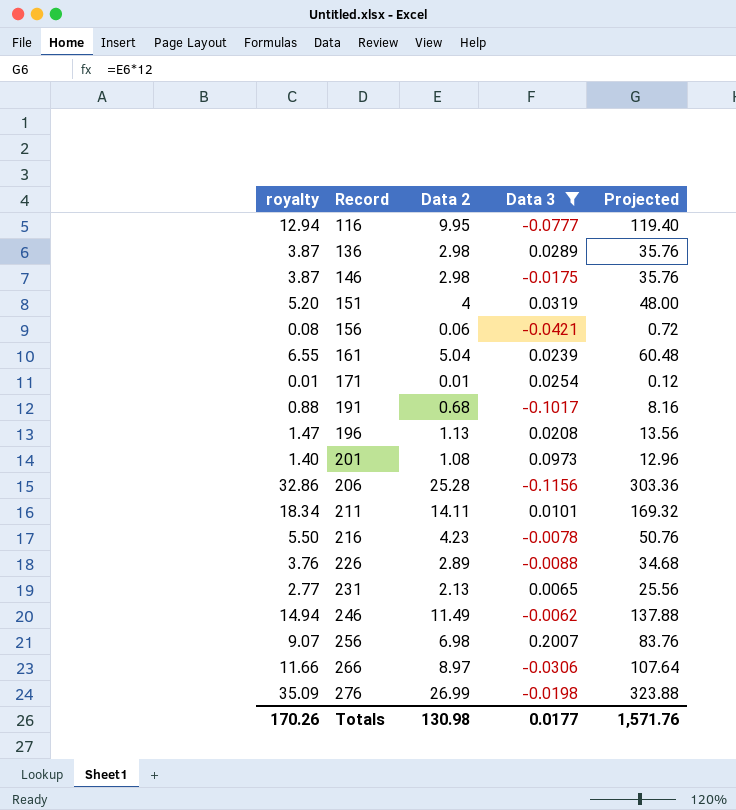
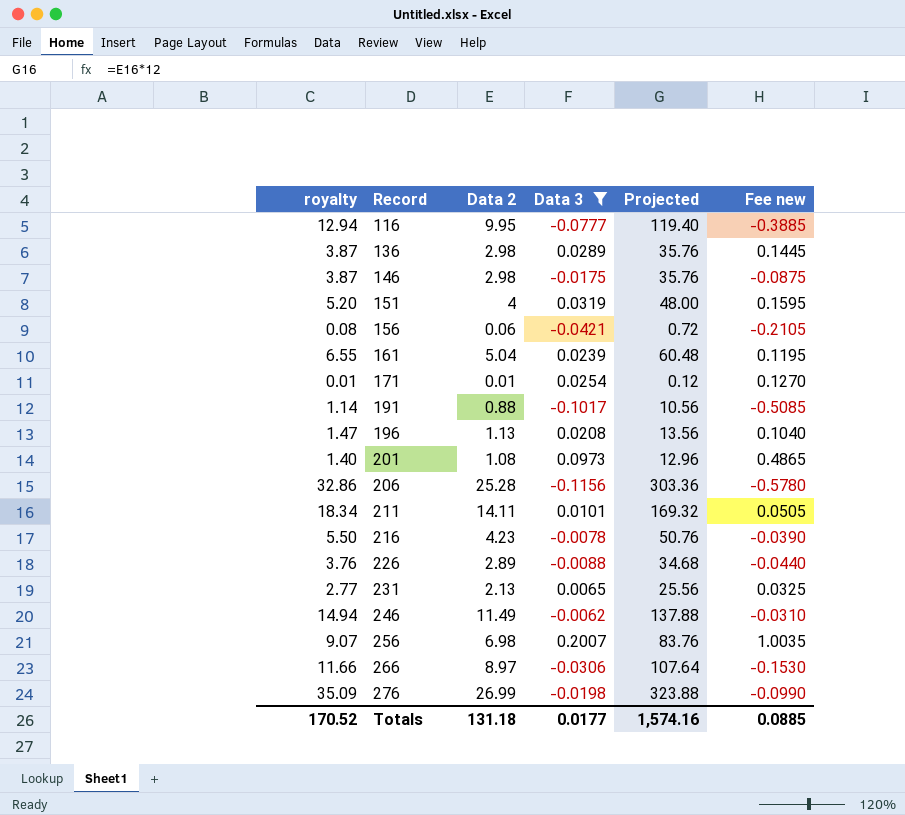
column Fee new | formula: none -> [Data 3] * 5
191 | royalty: 0.88 -> 1.14
191 | Data 2: 0.68 -> 0.88
191 | Projected: 8.16 -> 10.56
Totals | royalty: 170.26 -> 170.52
Totals | Data 2: 130.98 -> 131.18
Totals | Projected: 1,571.76 -> 1,574.16

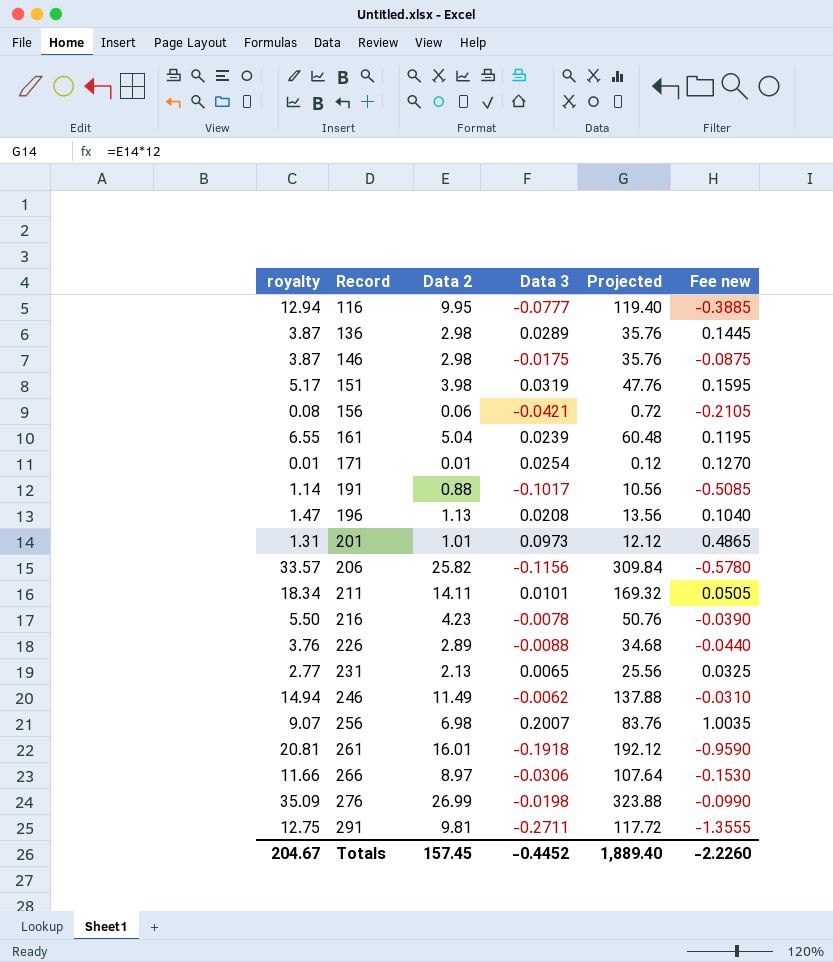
filter: Data 3 >= -0.1156 -> none
151 | royalty: 5.20 -> 5.17
151 | Data 2: 4 -> 3.98
151 | Projected: 48.00 -> 47.76
201 | royalty: 1.40 -> 1.31
201 | Data 2: 1.08 -> 1.01
201 | Projected: 12.96 -> 12.12
206 | royalty: 32.86 -> 33.57
206 | Data 2: 25.28 -> 25.82
206 | Projected: 303.36 -> 309.84
Totals | royalty: 170.52 -> 204.67
Totals | Data 2: 131.18 -> 157.45
Totals | Data 3: 0.0177 -> -0.4452
Totals | Projected: 1,574.16 -> 1,889.40
Totals | Fee new: 0.0885 -> -2.2260

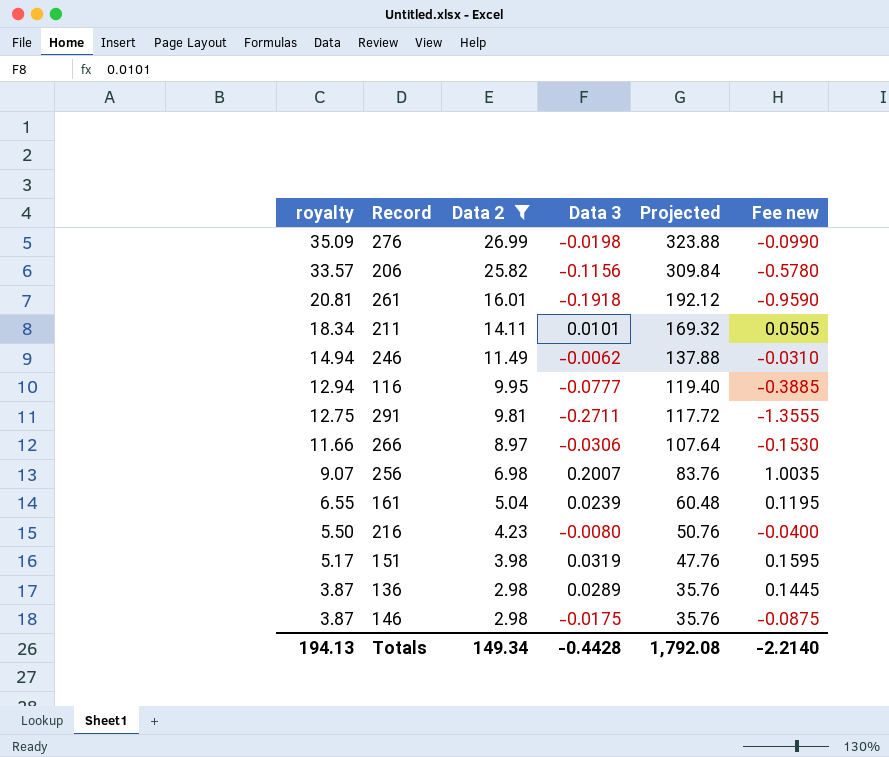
filter: none -> Data 2 >= 2.98
row order: Record ascending -> royalty descending
216 | Data 3: -0.0078 -> -0.0080
216 | Fee new: -0.0390 -> -0.0400
Totals | royalty: 204.67 -> 194.13
Totals | Data 2: 157.45 -> 149.34
Totals | Data 3: -0.4452 -> -0.4428
Totals | Projected: 1,889.40 -> 1,792.08
Totals | Fee new: -2.2260 -> -2.2140

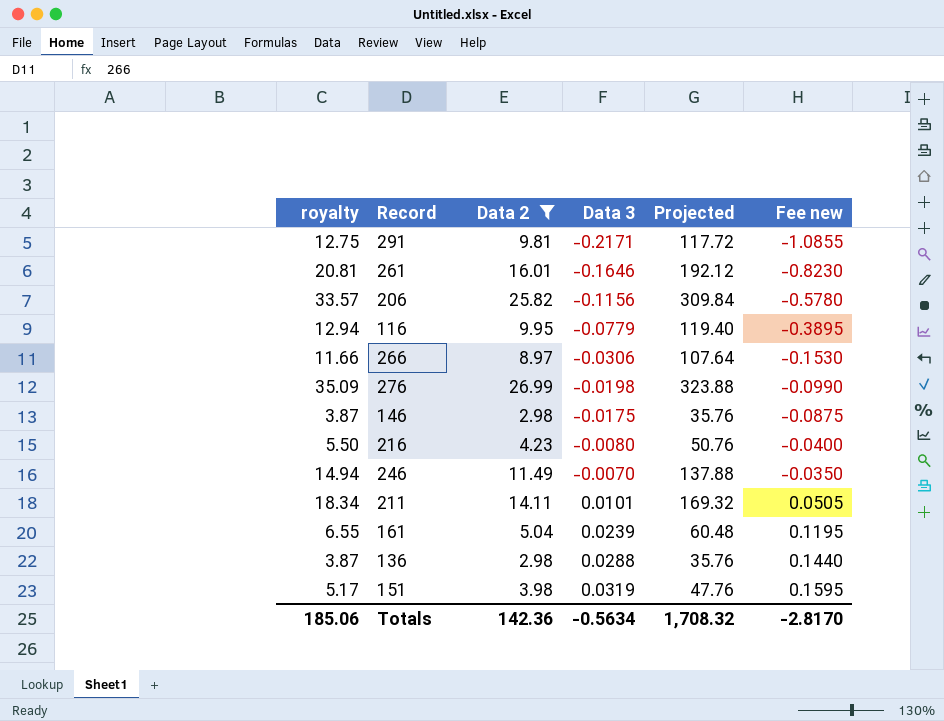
row order: royalty descending -> Data 3 ascending
row 256: 9.07 | 6.98 | 0.2007 | 83.76 | 1.0035 -> none
291 | Data 3: -0.2711 -> -0.2171
291 | Fee new: -1.3555 -> -1.0855
261 | Data 3: -0.1918 -> -0.1646
261 | Fee new: -0.9590 -> -0.8230
116 | Data 3: -0.0777 -> -0.0779
116 | Fee new: -0.3885 -> -0.3895
246 | Data 3: -0.0062 -> -0.0070
246 | Fee new: -0.0310 -> -0.0350
136 | Data 3: 0.0289 -> 0.0288
136 | Fee new: 0.1445 -> 0.1440
Totals | royalty: 194.13 -> 185.06
Totals | Data 2: 149.34 -> 142.36
Totals | Data 3: -0.4428 -> -0.5634
Totals | Projected: 1,792.08 -> 1,708.32
Totals | Fee new: -2.2140 -> -2.8170

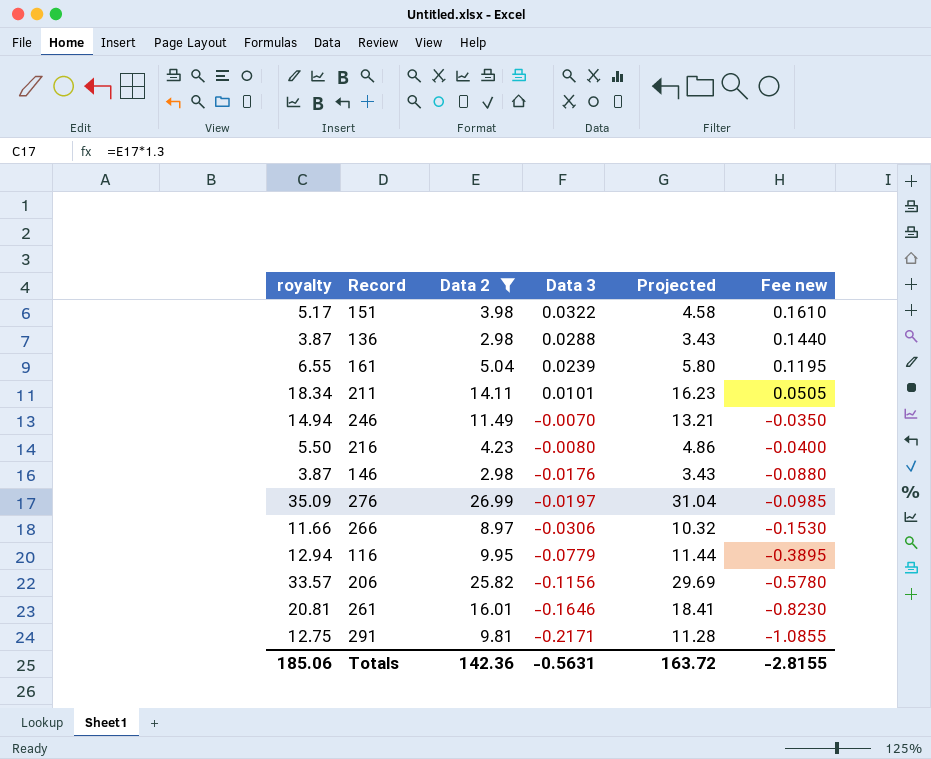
row order: Data 3 ascending -> Data 3 descending
column Projected | formula: [Data 2] * 12 -> [Data 2] * 1.15
151 | Data 3: 0.0319 -> 0.0322
151 | Fee new: 0.1595 -> 0.1610
146 | Data 3: -0.0175 -> -0.0176
146 | Fee new: -0.0875 -> -0.0880
276 | Data 3: -0.0198 -> -0.0197
276 | Fee new: -0.0990 -> -0.0985
Totals | Data 3: -0.5634 -> -0.5631
Totals | Projected: 1,708.32 -> 163.72
Totals | Fee new: -2.8170 -> -2.8155

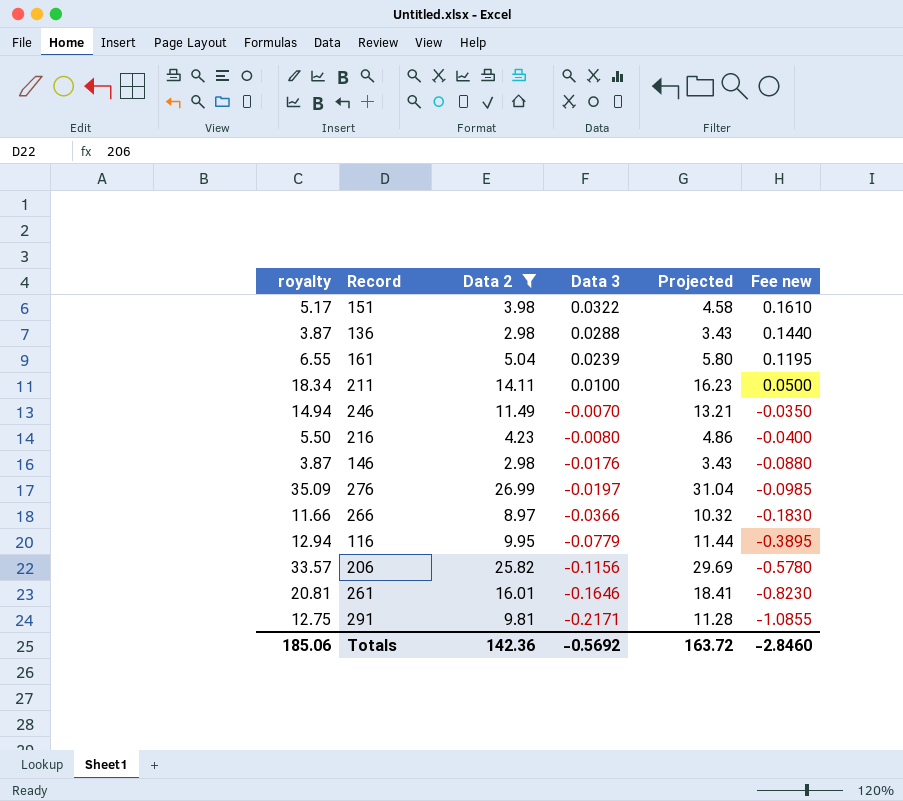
211 | Data 3: 0.0101 -> 0.0100
211 | Fee new: 0.0505 -> 0.0500
266 | Data 3: -0.0306 -> -0.0366
266 | Fee new: -0.1530 -> -0.1830
Totals | Data 3: -0.5631 -> -0.5692
Totals | Fee new: -2.8155 -> -2.8460

